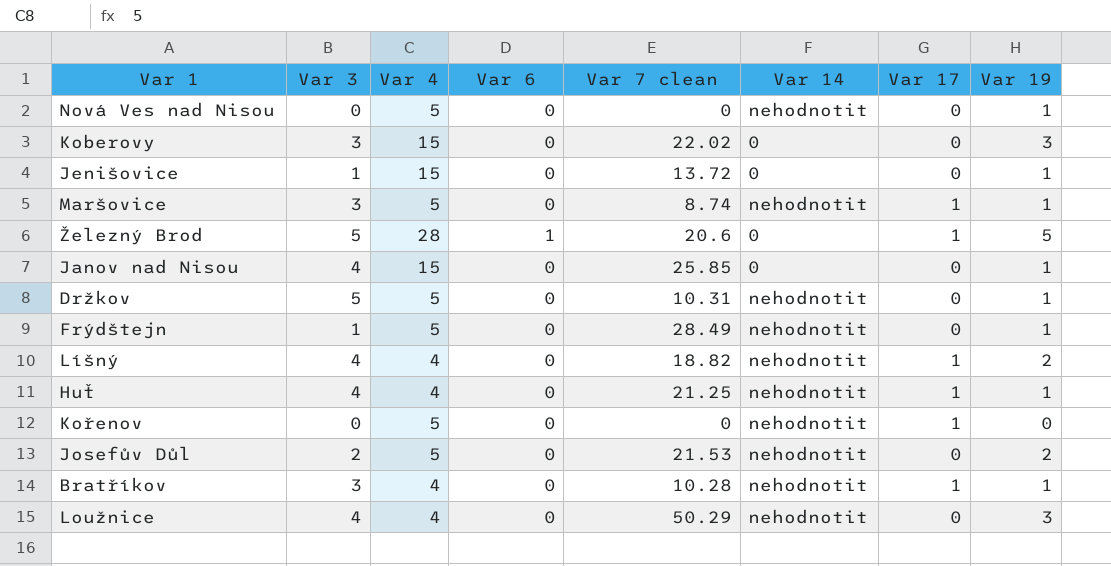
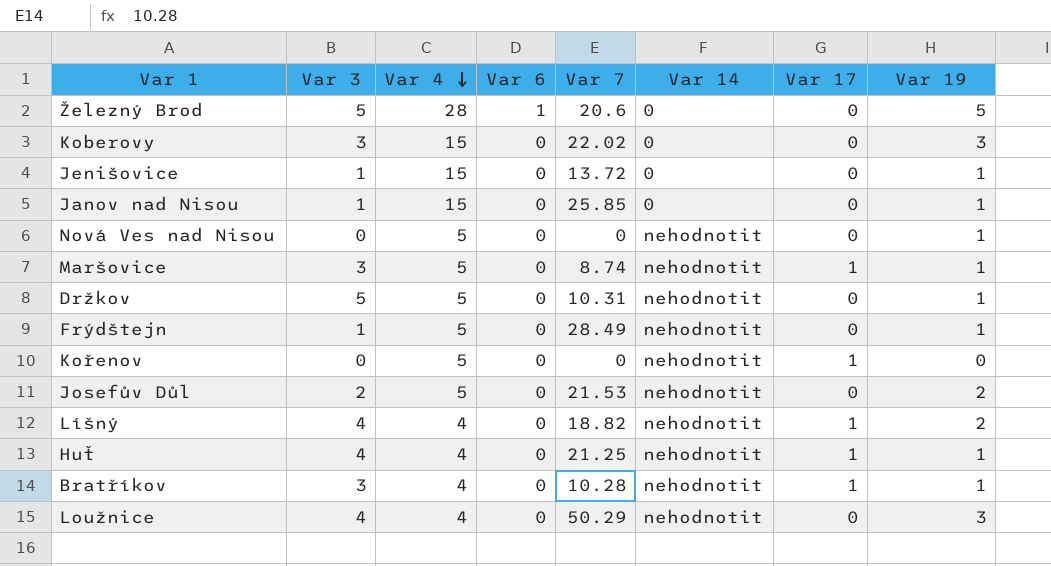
row order: none -> Var 4 descending
column name: Var 7 clean -> Var 7
Železný Brod | Var 17: 1 -> 0
Janov nad Nisou | Var 3: 4 -> 1

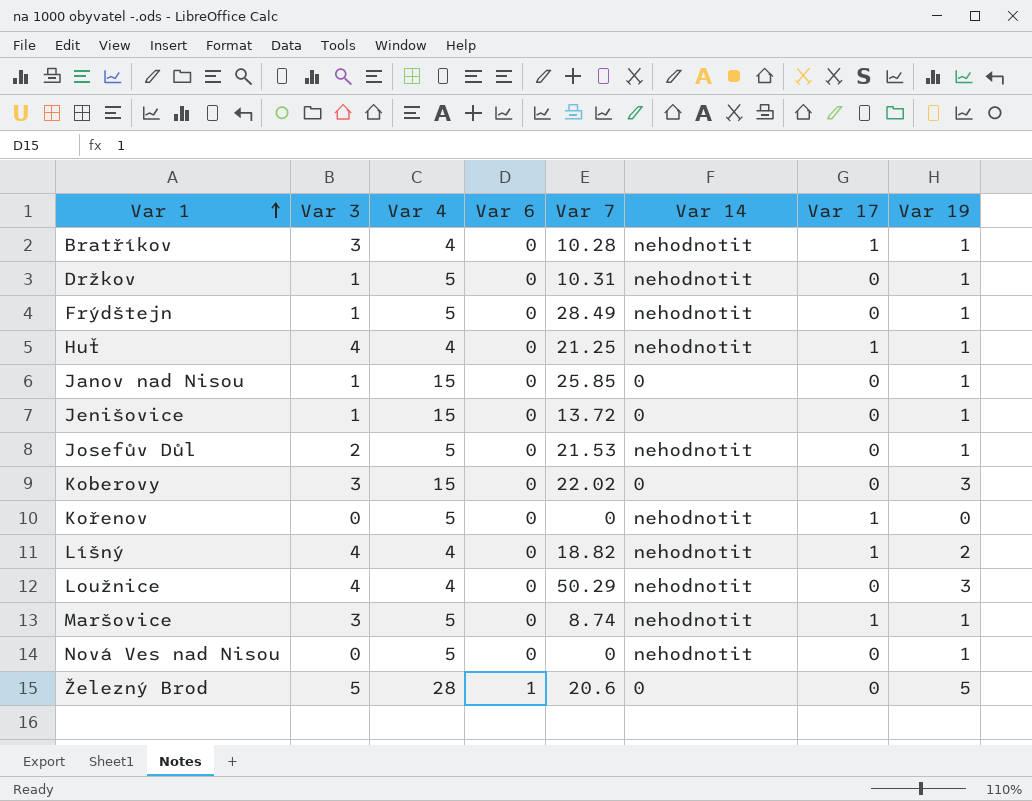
row order: Var 4 descending -> Var 1 ascending
Držkov | Var 3: 5 -> 1
Josefův Důl | Var 19: 2 -> 1

